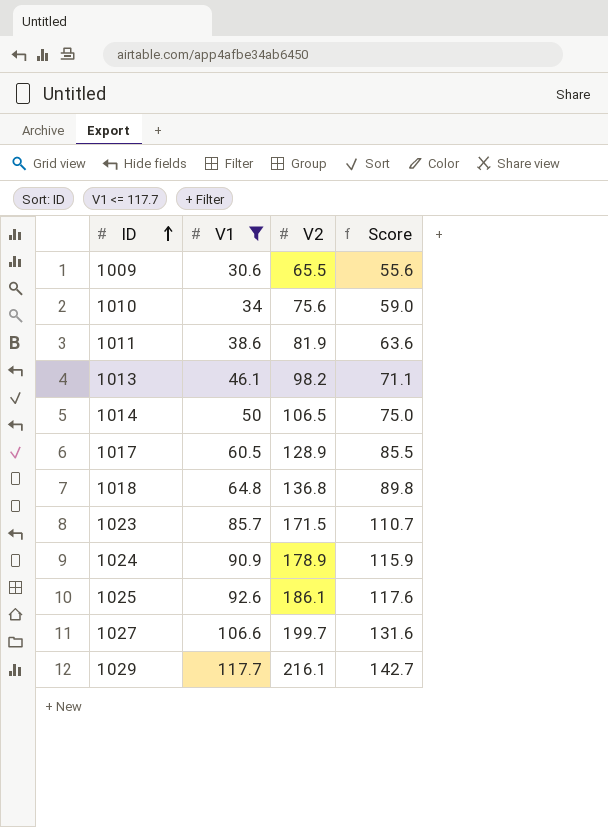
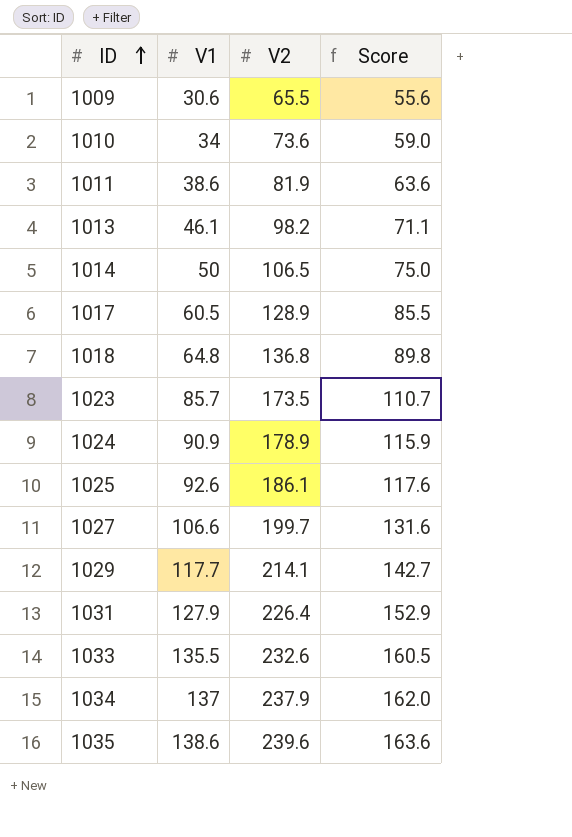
filter: V1 <= 117.7 -> none
1010 | V2: 75.6 -> 73.6
1023 | V2: 171.5 -> 173.5
1029 | V2: 216.1 -> 214.1

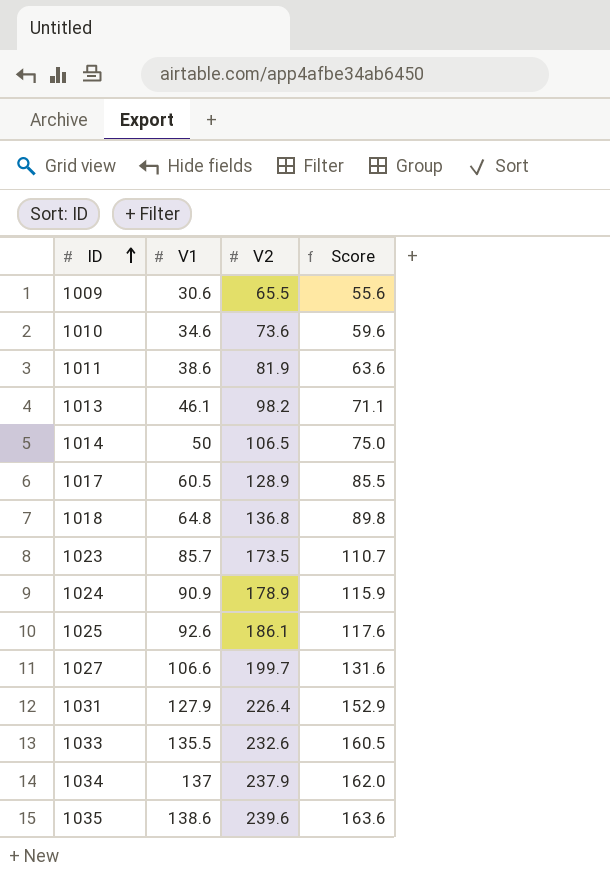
row 1029: 117.7 | 214.1 | 142.7 -> none
1010 | V1: 34 -> 34.6
1010 | Score: 59.0 -> 59.6

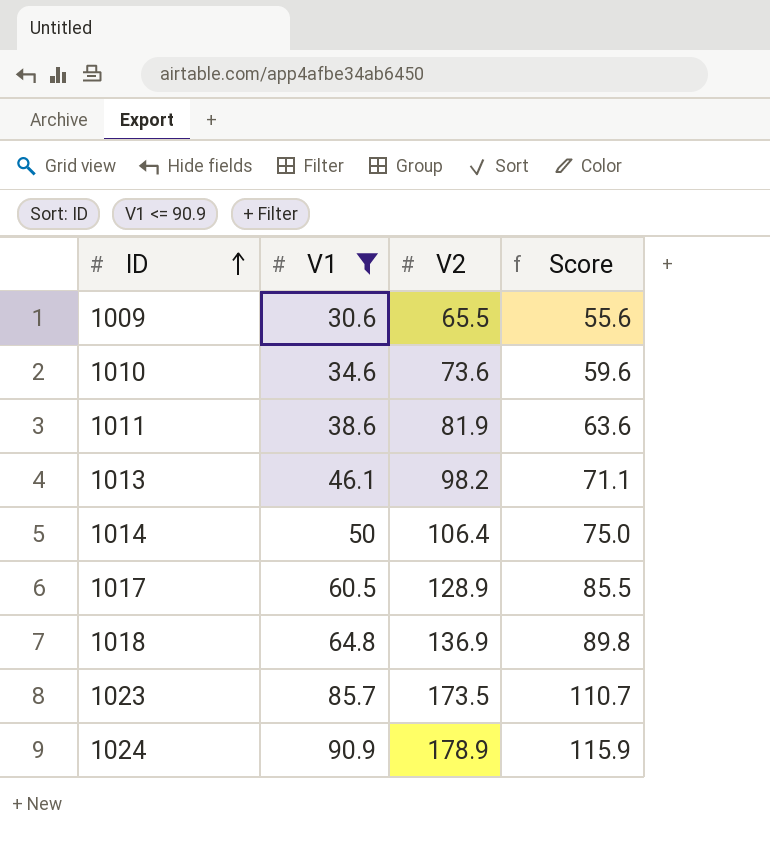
filter: none -> V1 <= 90.9
1014 | V2: 106.5 -> 106.4
1018 | V2: 136.8 -> 136.9

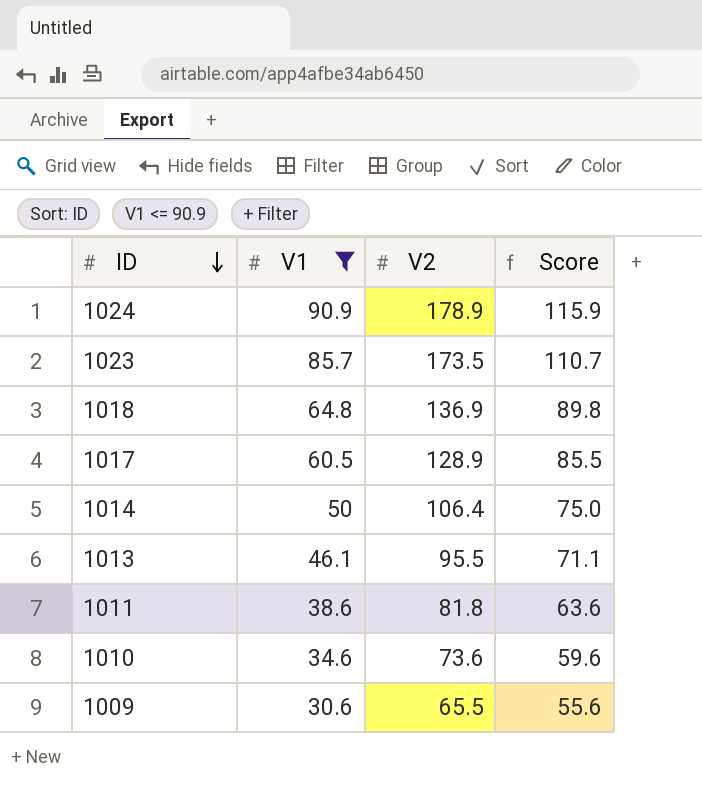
row order: ID ascending -> ID descending
1013 | V2: 98.2 -> 95.5
1011 | V2: 81.9 -> 81.8

